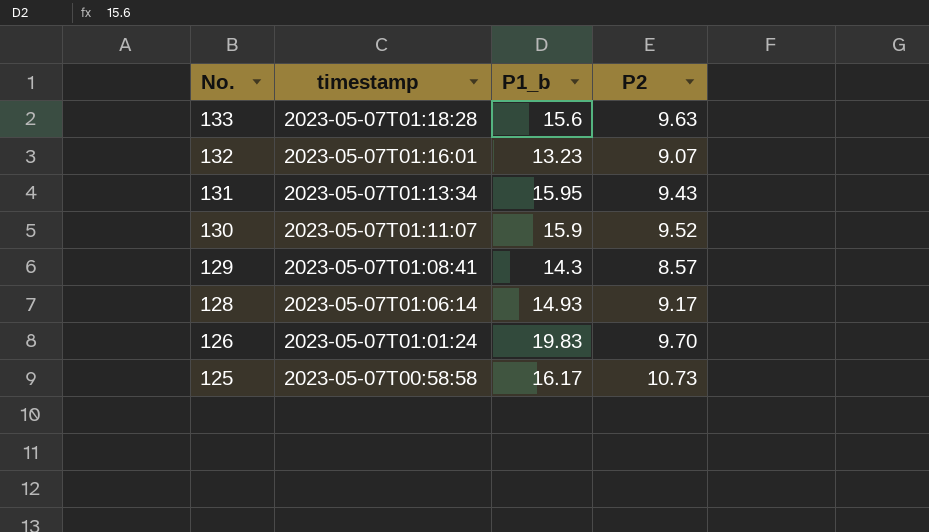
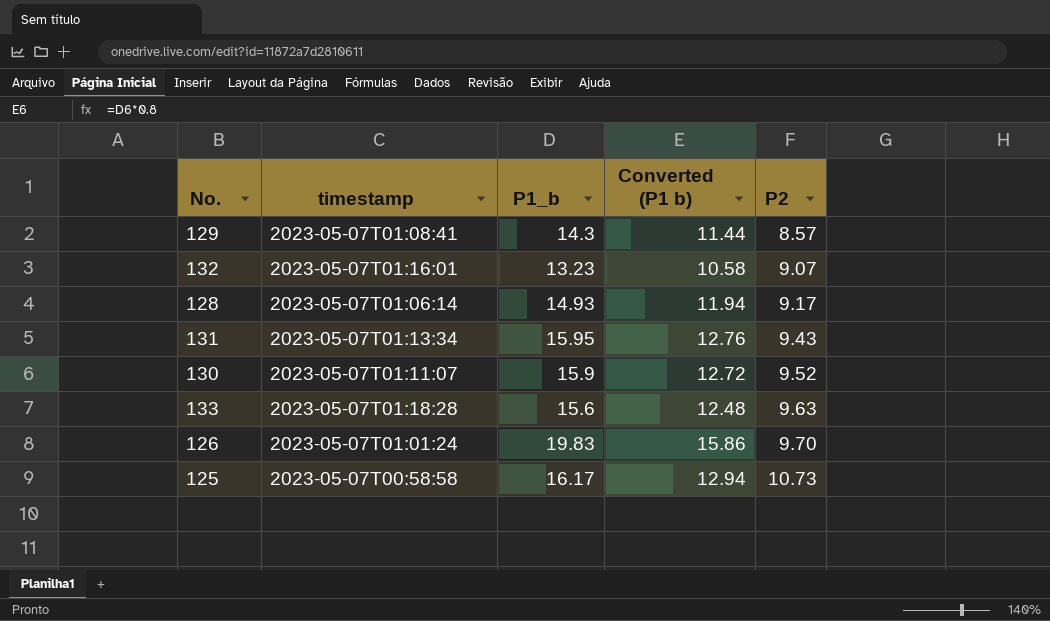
row order: No. descending -> P2 ascending
column Converted (P1 b) | formula: none -> [P1_b] * 0.8

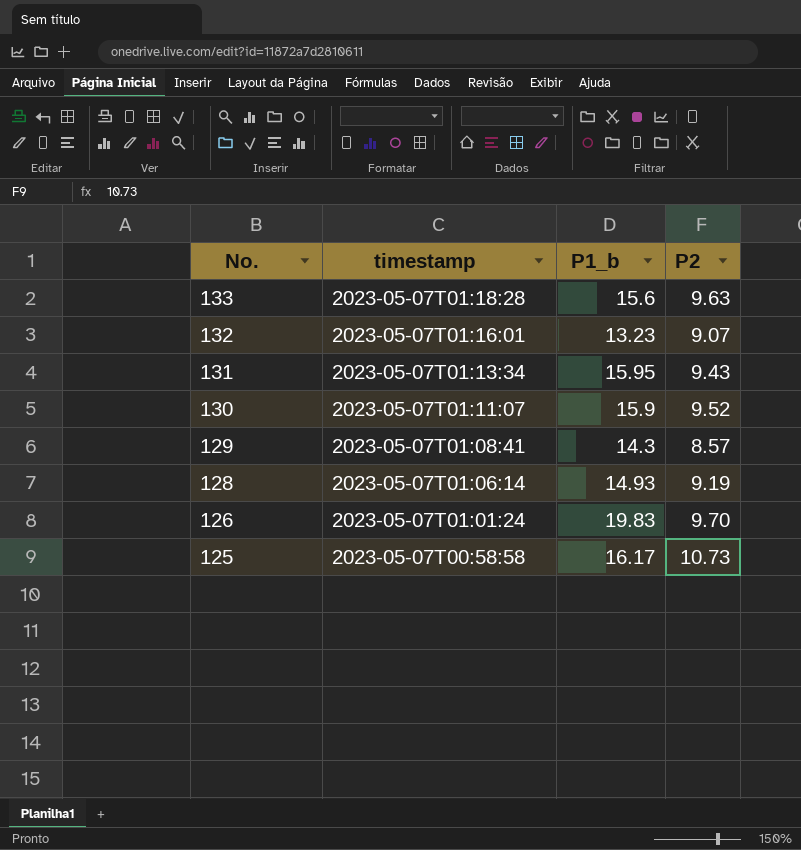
row order: P2 ascending -> No. descending
column Converted (P1 b) | formula: [P1_b] * 0.8 -> none
128 | P2: 9.17 -> 9.19

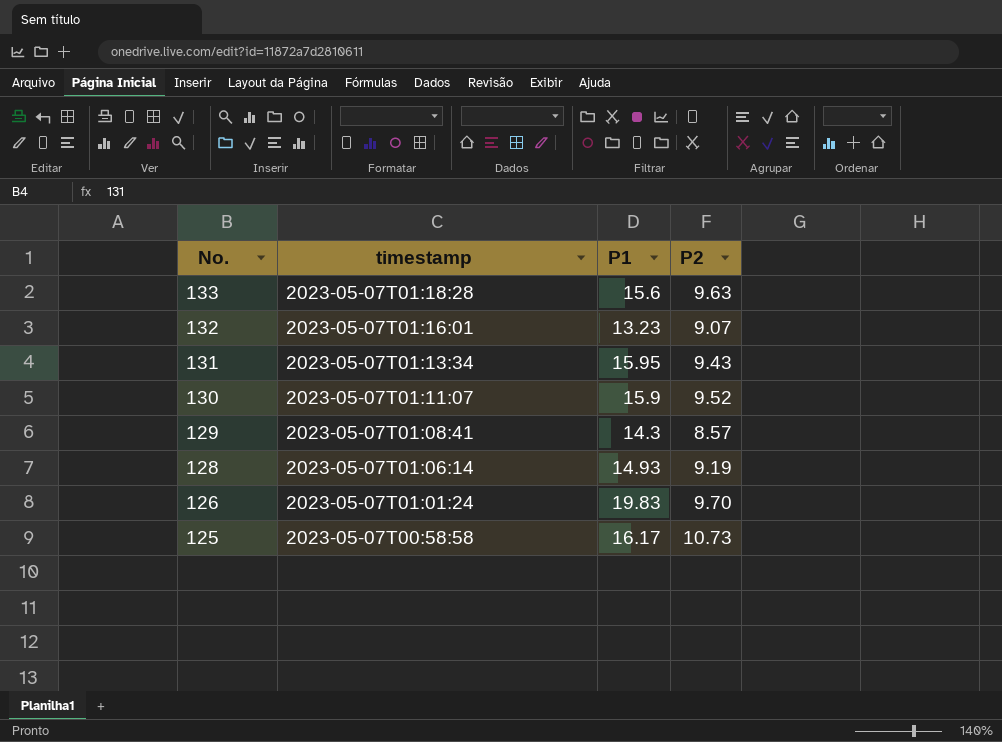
column name: P1_b -> P1

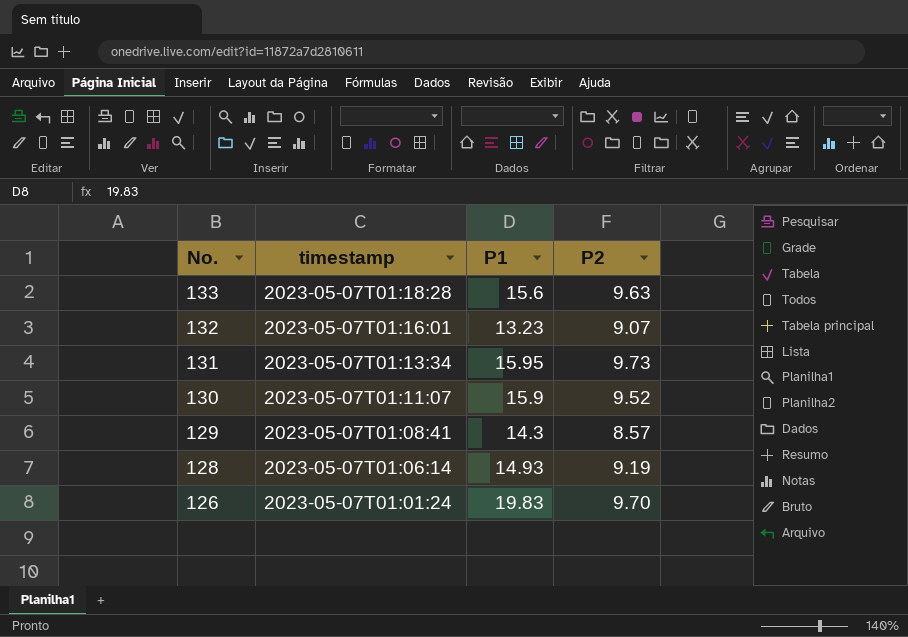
row 125: 2023-05-07T00:58:58 | 16.17 | 10.73 -> none
131 | P2: 9.43 -> 9.73

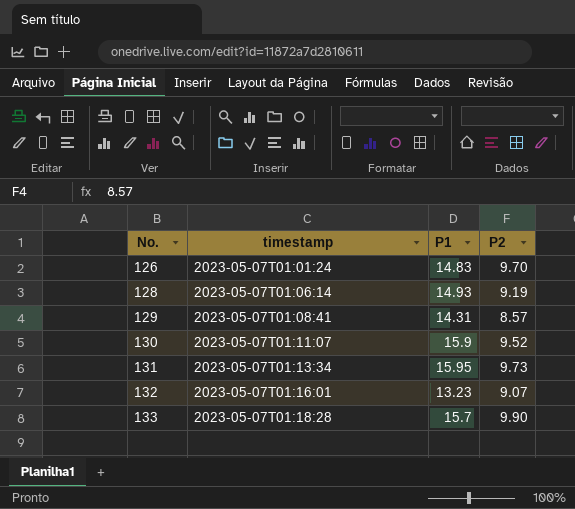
row order: No. descending -> No. ascending
126 | P1: 19.83 -> 14.83
129 | P1: 14.3 -> 14.31
133 | P1: 15.6 -> 15.7
133 | P2: 9.63 -> 9.90

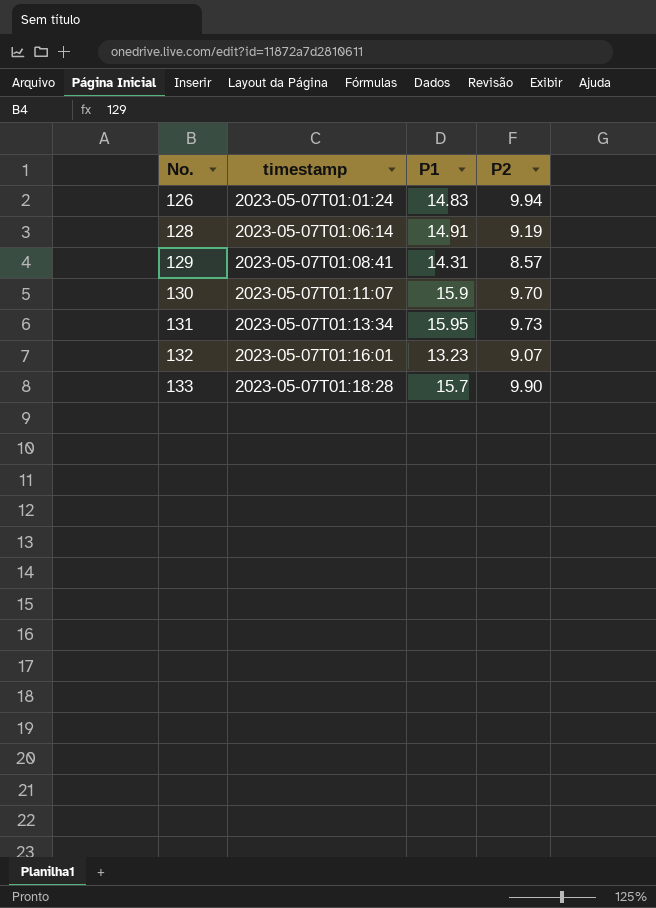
126 | P2: 9.70 -> 9.94
128 | P1: 14.93 -> 14.91
130 | P2: 9.52 -> 9.70

